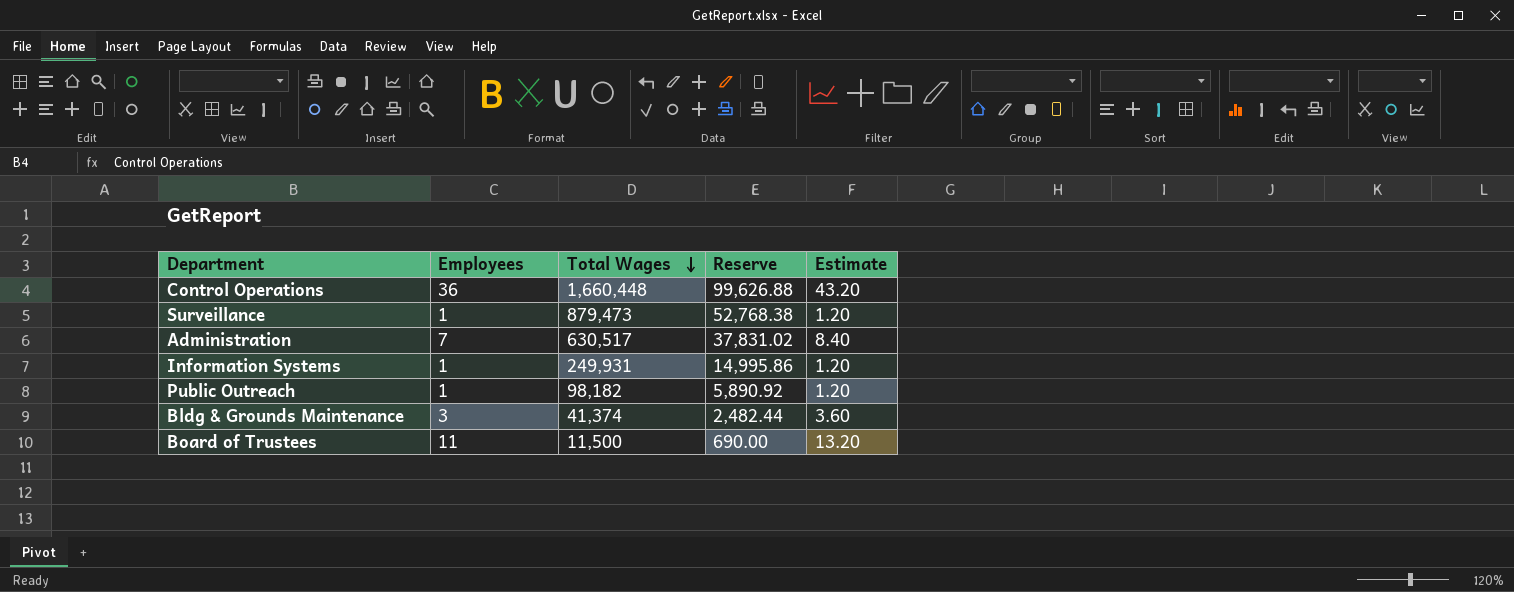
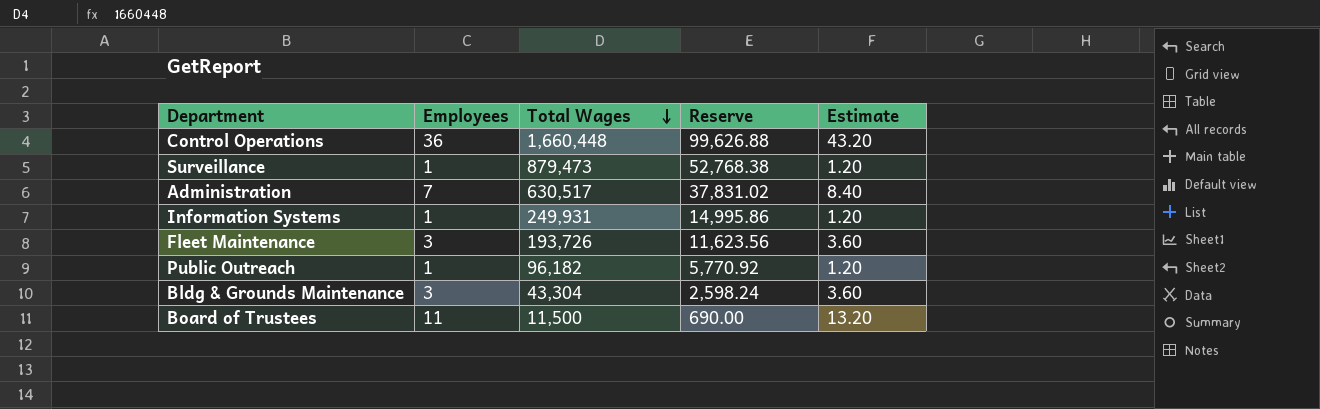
row Fleet Maintenance: none -> 3 | 193,726 | 11,623.56 | 3.60
Public Outreach | Total Wages: 98,182 -> 96,182
Public Outreach | Reserve: 5,890.92 -> 5,770.92
Bldg & Grounds Maintenance | Total Wages: 41,374 -> 43,304
Bldg & Grounds Maintenance | Reserve: 2,482.44 -> 2,598.24

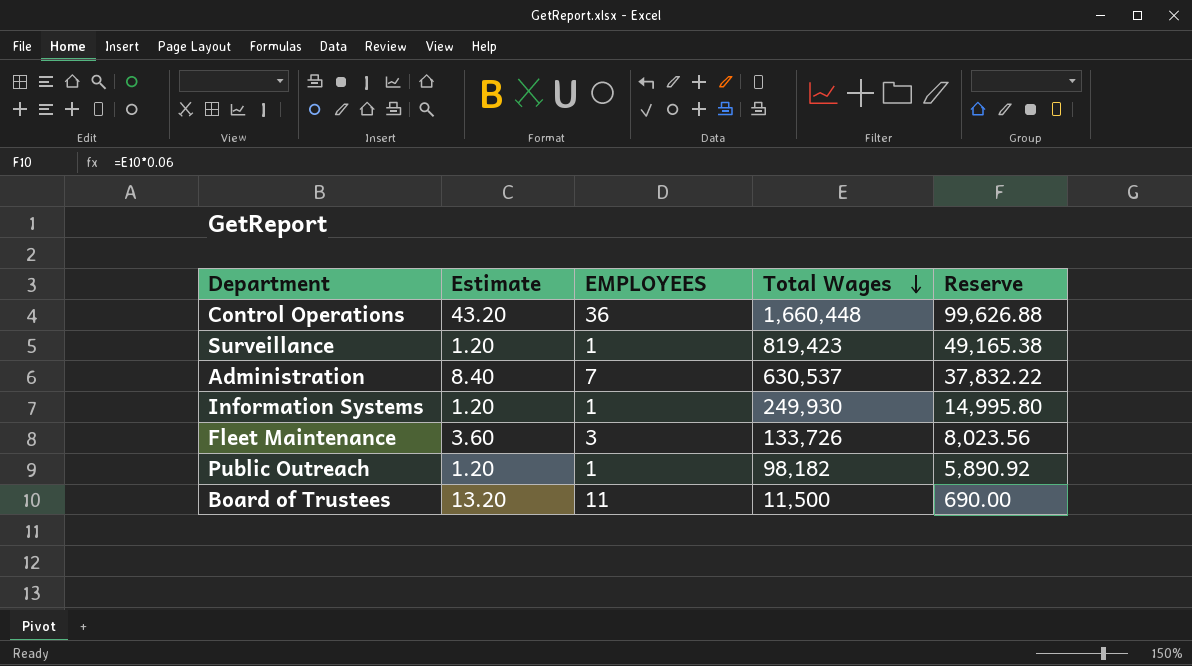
column Estimate | position: 5 -> 2
column name: Employees -> EMPLOYEES
row Bldg & Grounds Maintenance: 3 | 43,304 | 2,598.24 | 3.60 -> none
Surveillance | Total Wages: 879,473 -> 819,423
Surveillance | Reserve: 52,768.38 -> 49,165.38
Administration | Total Wages: 630,517 -> 630,537
Administration | Reserve: 37,831.02 -> 37,832.22
Information Systems | Total Wages: 249,931 -> 249,930
Information Systems | Reserve: 14,995.86 -> 14,995.80
Fleet Maintenance | Total Wages: 193,726 -> 133,726
Fleet Maintenance | Reserve: 11,623.56 -> 8,023.56
Public Outreach | Total Wages: 96,182 -> 98,182
Public Outreach | Reserve: 5,770.92 -> 5,890.92

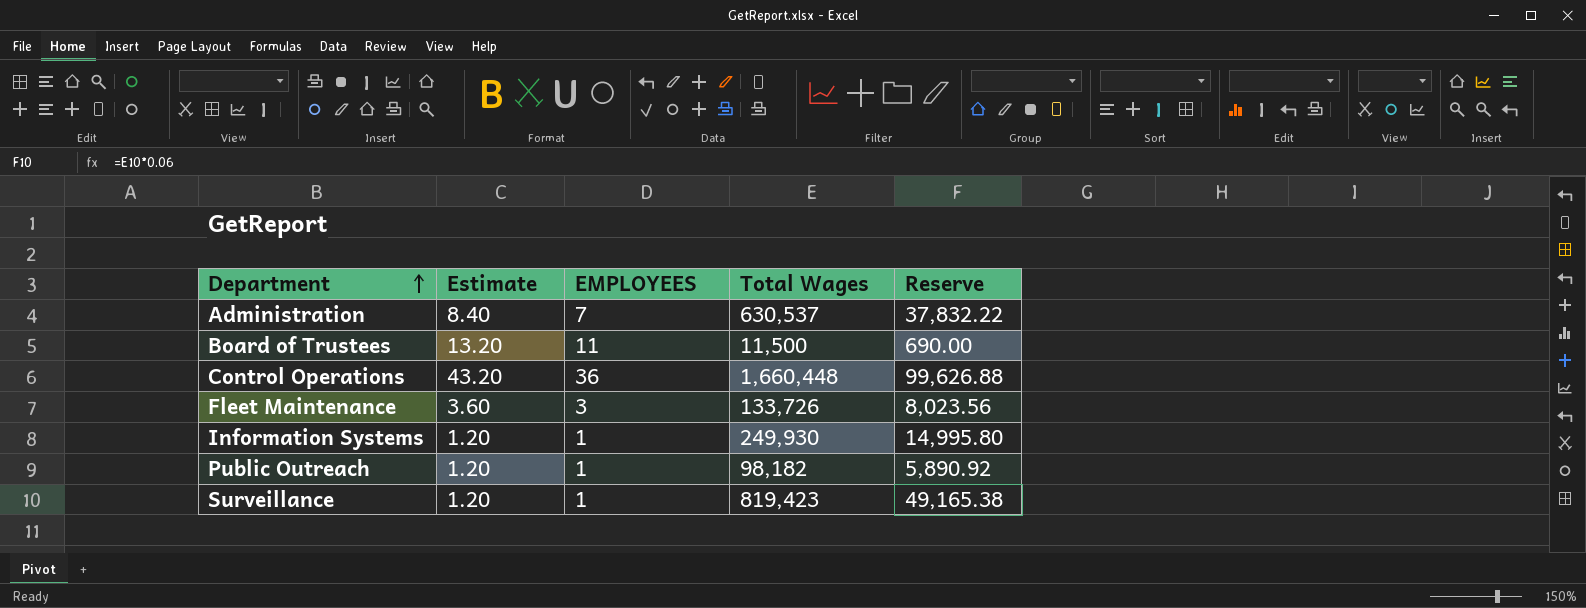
row order: Total Wages descending -> Department ascending

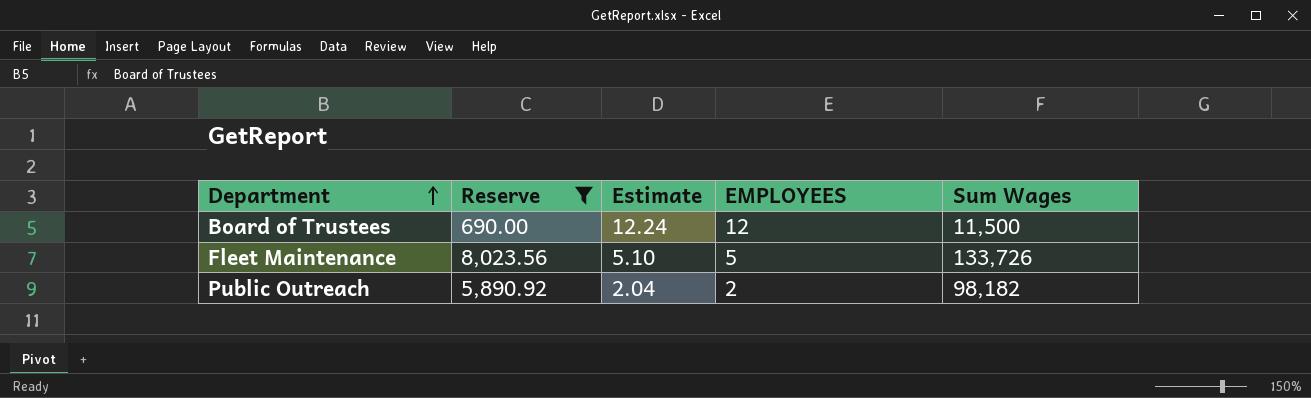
filter: none -> Reserve <= 8,023.56
column Reserve | position: 5 -> 2
column Estimate | formula: [EMPLOYEES] * 1.2 -> [EMPLOYEES] * 1.02
column name: Total Wages -> Sum Wages
Board of Trustees | EMPLOYEES: 11 -> 12
Fleet Maintenance | EMPLOYEES: 3 -> 5
Public Outreach | EMPLOYEES: 1 -> 2

